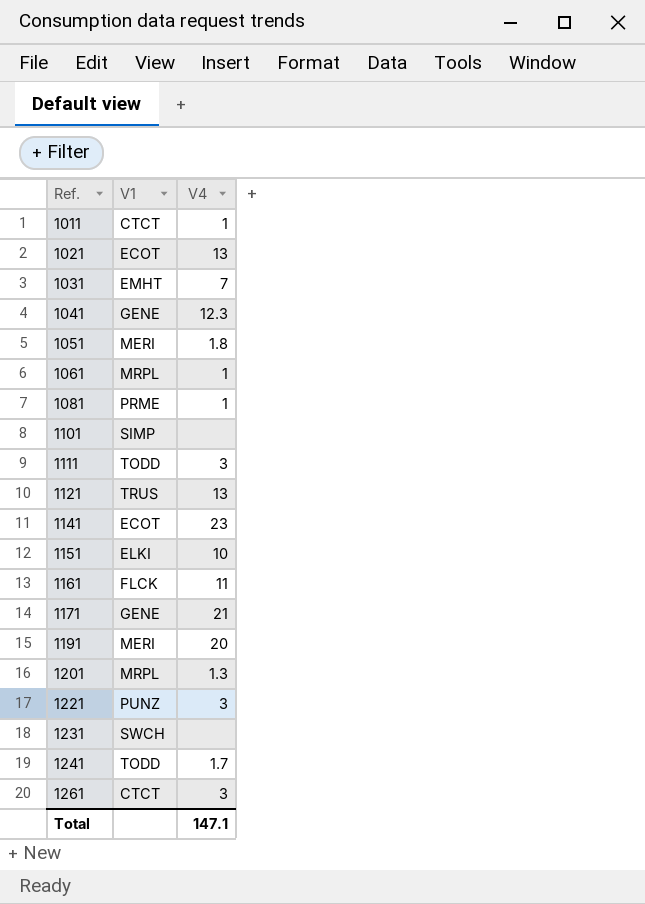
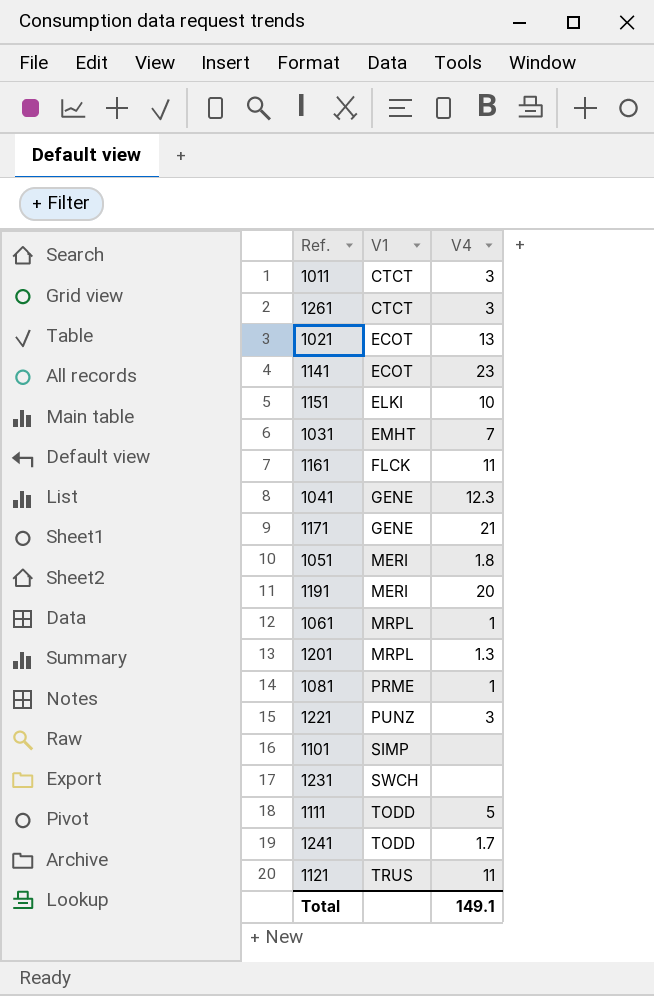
row order: Ref. ascending -> V1 ascending
1011 | V4: 1 -> 3
1111 | V4: 3 -> 5
1121 | V4: 13 -> 11
Total | V4: 147.1 -> 149.1

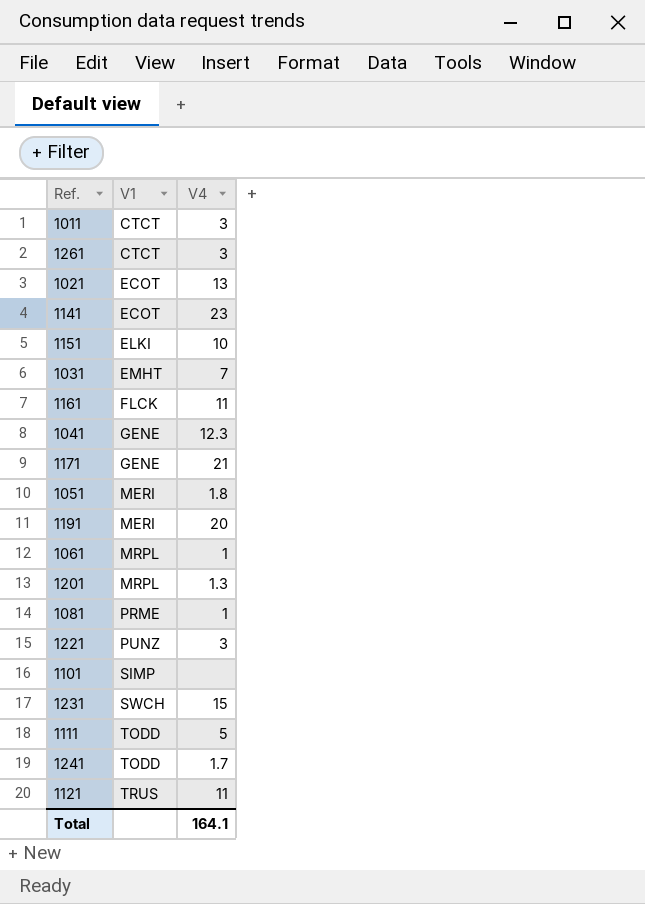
1231 | V4: none -> 15
Total | V4: 149.1 -> 164.1

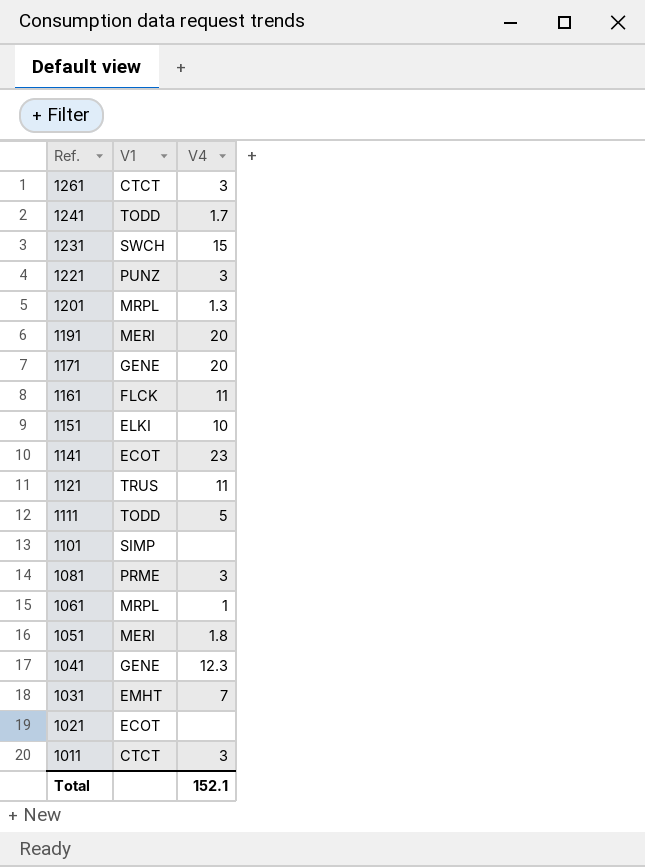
row order: V1 ascending -> Ref. descending
1171 | V4: 21 -> 20
1081 | V4: 1 -> 3
1021 | V4: 13 -> none
Total | V4: 164.1 -> 152.1

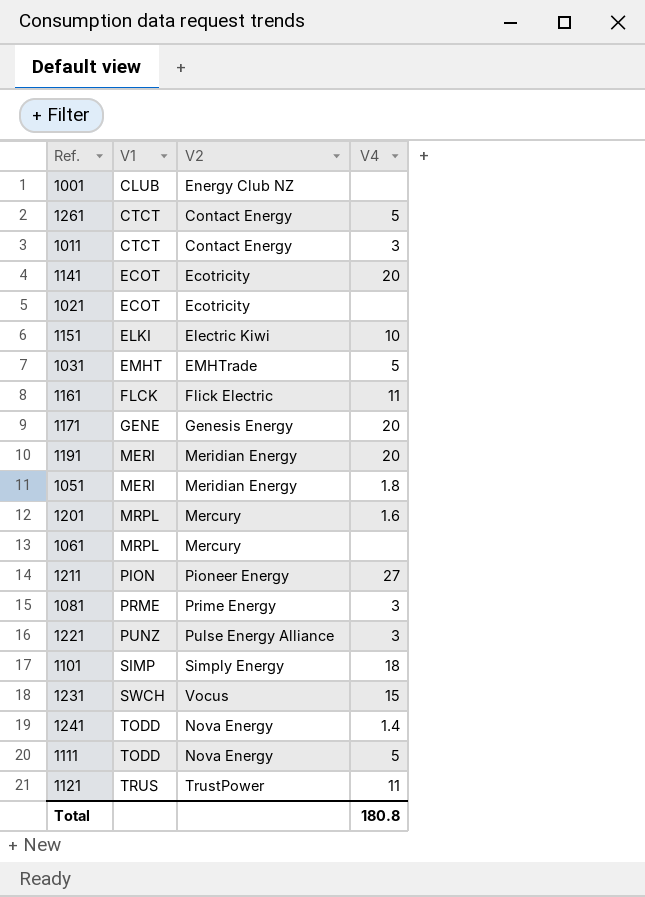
row order: Ref. descending -> V1 ascending
column V2 | position: none -> 3
row 1041: GENE | 12.3 -> none
row 1001: none -> CLUB | Energy Club NZ | none
1261 | V4: 3 -> 5
1141 | V4: 23 -> 20
1031 | V4: 7 -> 5
1201 | V4: 1.3 -> 1.6
1061 | V4: 1 -> none
row 1211: none -> PION | Pioneer Energy | 27
1101 | V4: none -> 18
1241 | V4: 1.7 -> 1.4
Total | V4: 152.1 -> 180.8

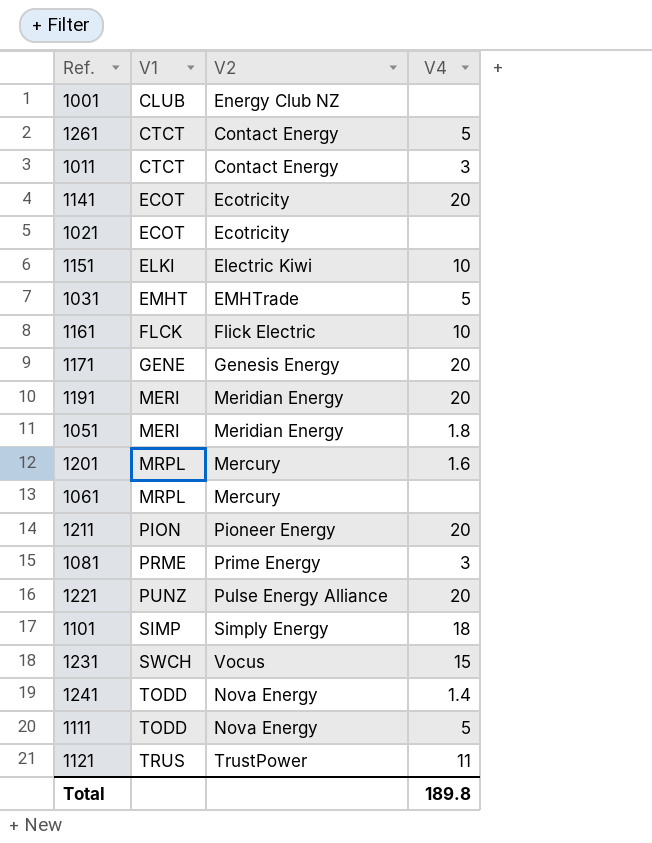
1161 | V4: 11 -> 10
1211 | V4: 27 -> 20
1221 | V4: 3 -> 20
Total | V4: 180.8 -> 189.8

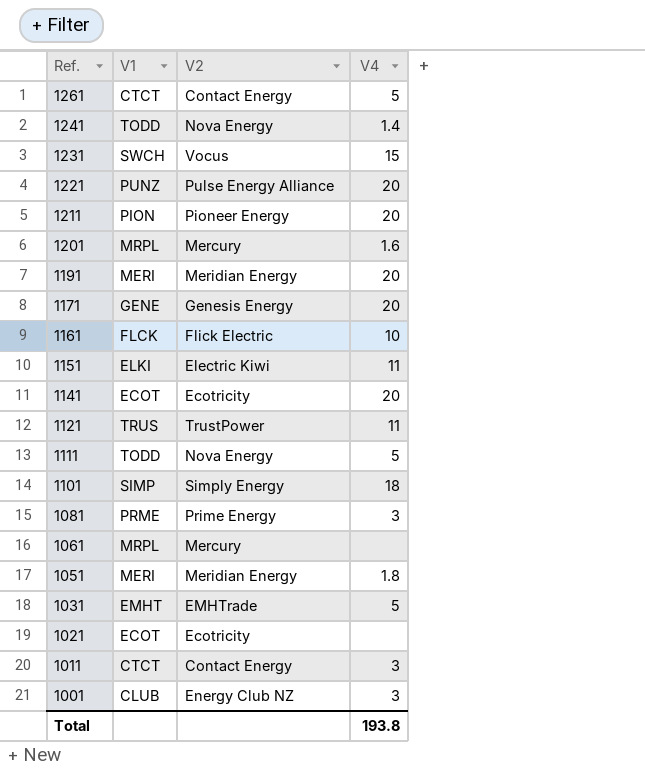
row order: V1 ascending -> Ref. descending
1151 | V4: 10 -> 11
1001 | V4: none -> 3
Total | V4: 189.8 -> 193.8

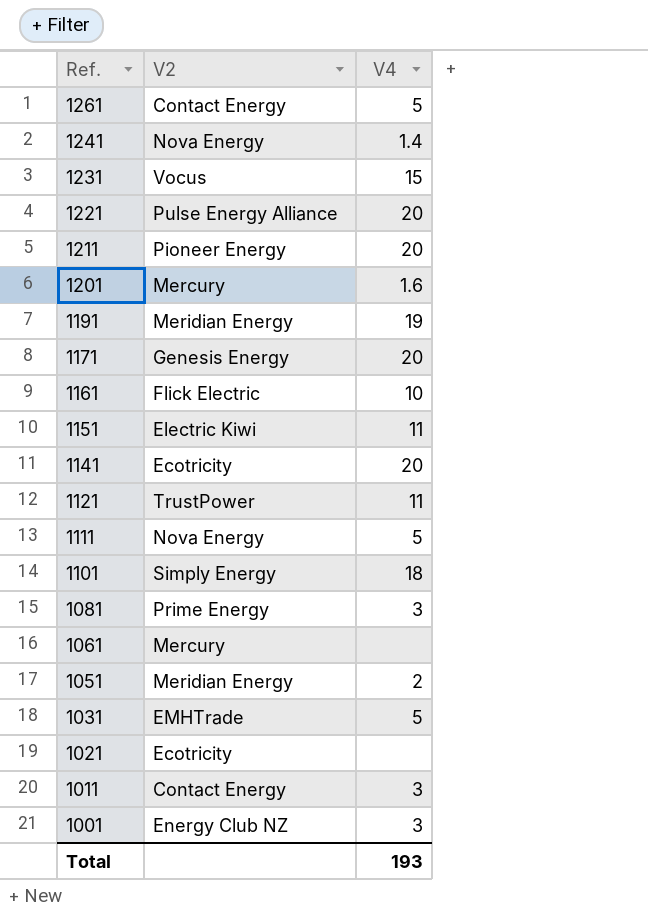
column V1 | position: 2 -> none
1191 | V4: 20 -> 19
1051 | V4: 1.8 -> 2
Total | V4: 193.8 -> 193

